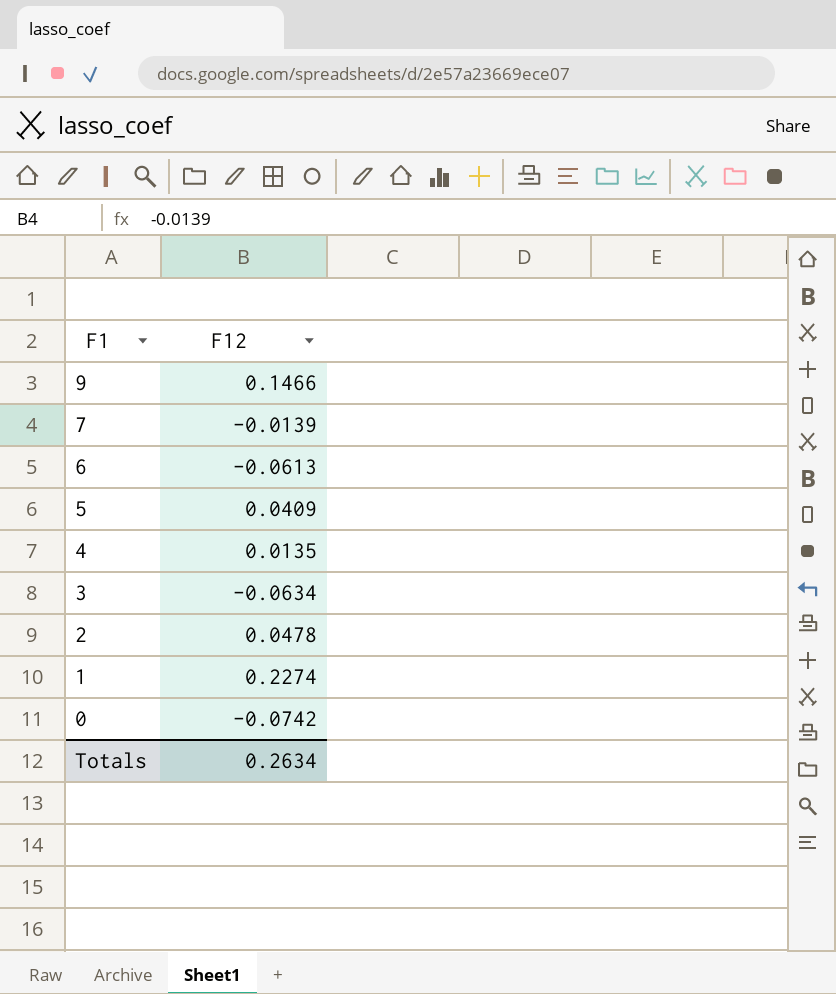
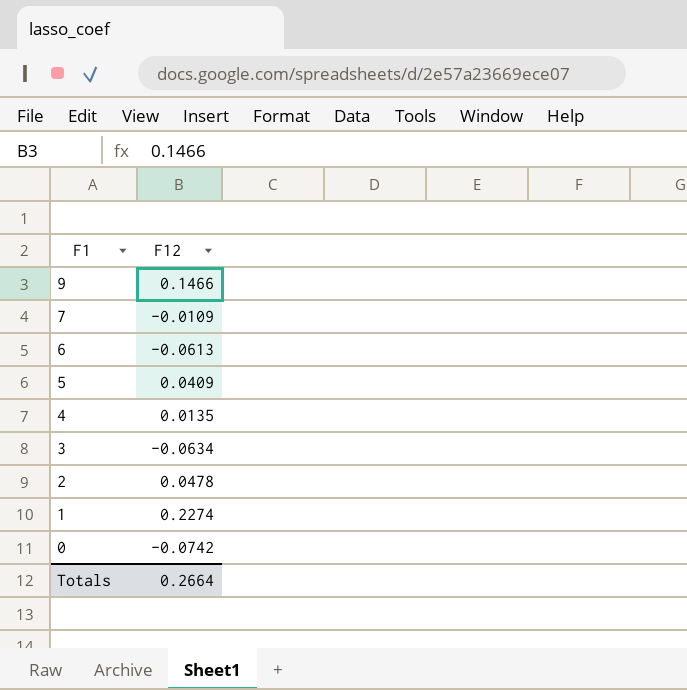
7 | F12: -0.0139 -> -0.0109
Totals | F12: 0.2634 -> 0.2664

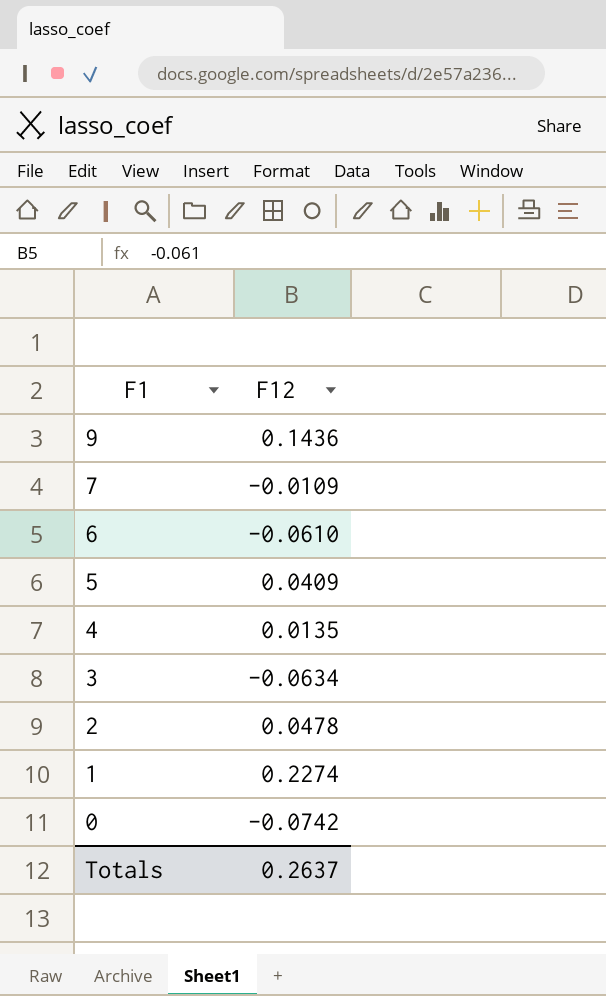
9 | F12: 0.1466 -> 0.1436
6 | F12: -0.0613 -> -0.0610
Totals | F12: 0.2664 -> 0.2637

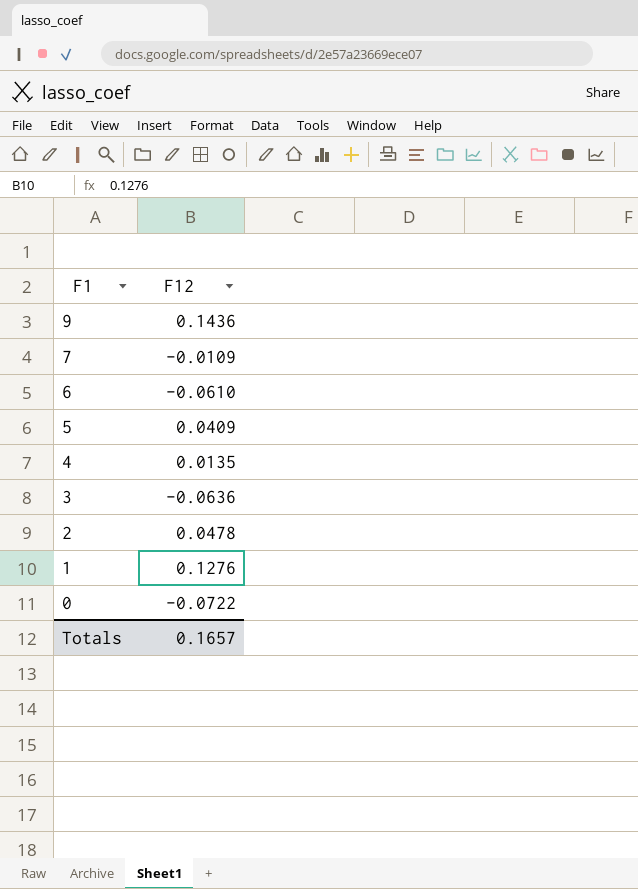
3 | F12: -0.0634 -> -0.0636
1 | F12: 0.2274 -> 0.1276
0 | F12: -0.0742 -> -0.0722
Totals | F12: 0.2637 -> 0.1657

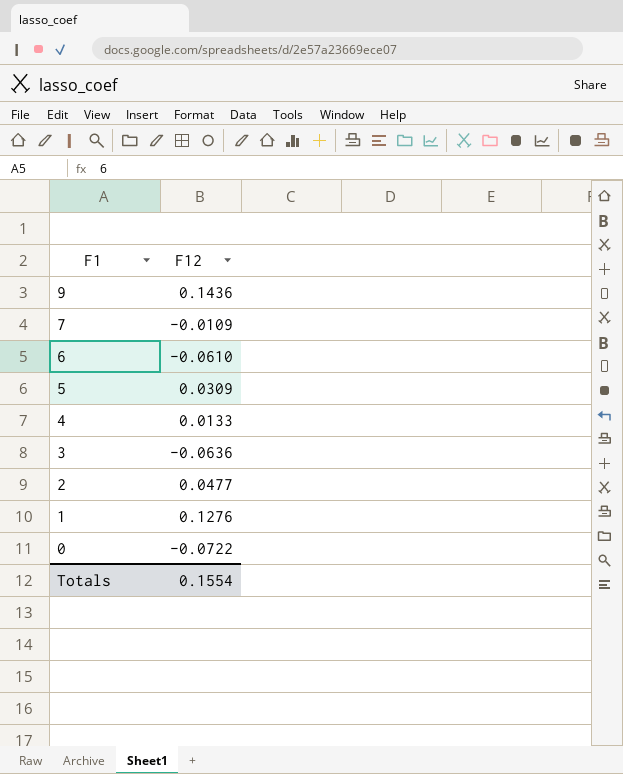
5 | F12: 0.0409 -> 0.0309
4 | F12: 0.0135 -> 0.0133
2 | F12: 0.0478 -> 0.0477
Totals | F12: 0.1657 -> 0.1554

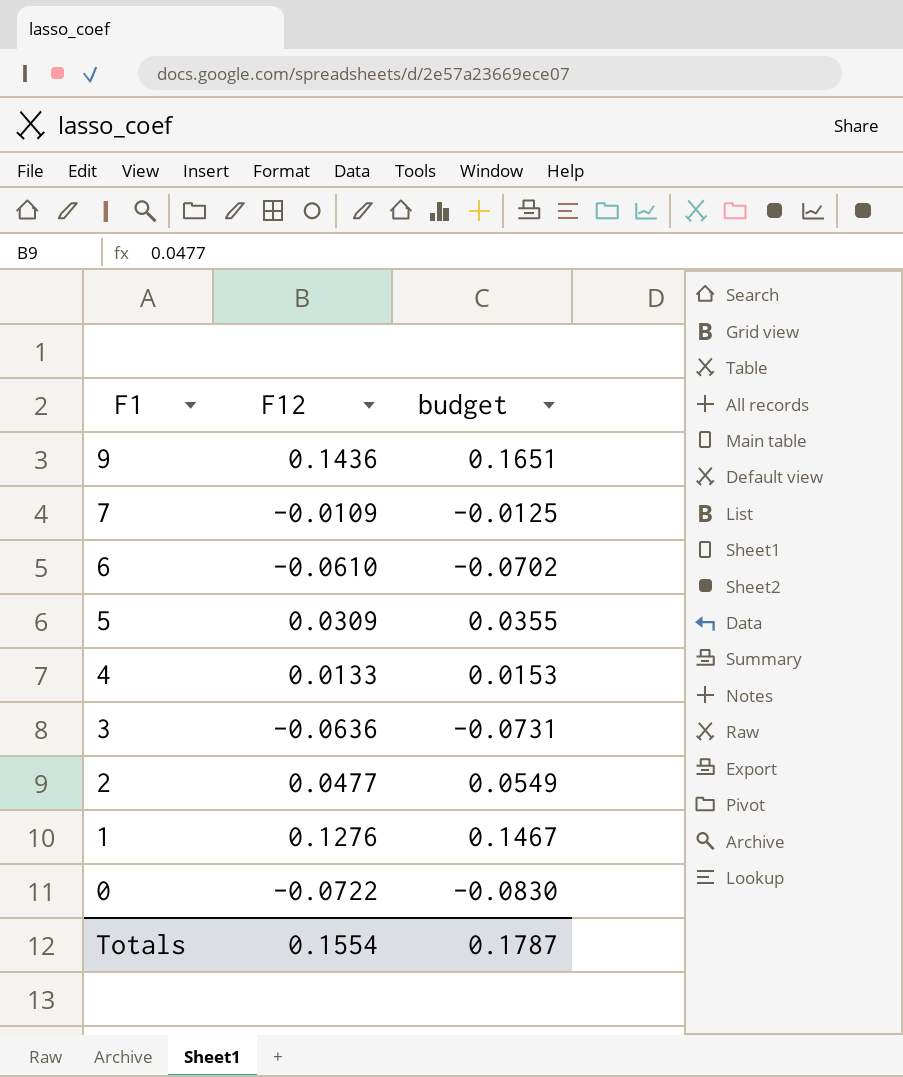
column budget | formula: none -> [F12] * 1.15

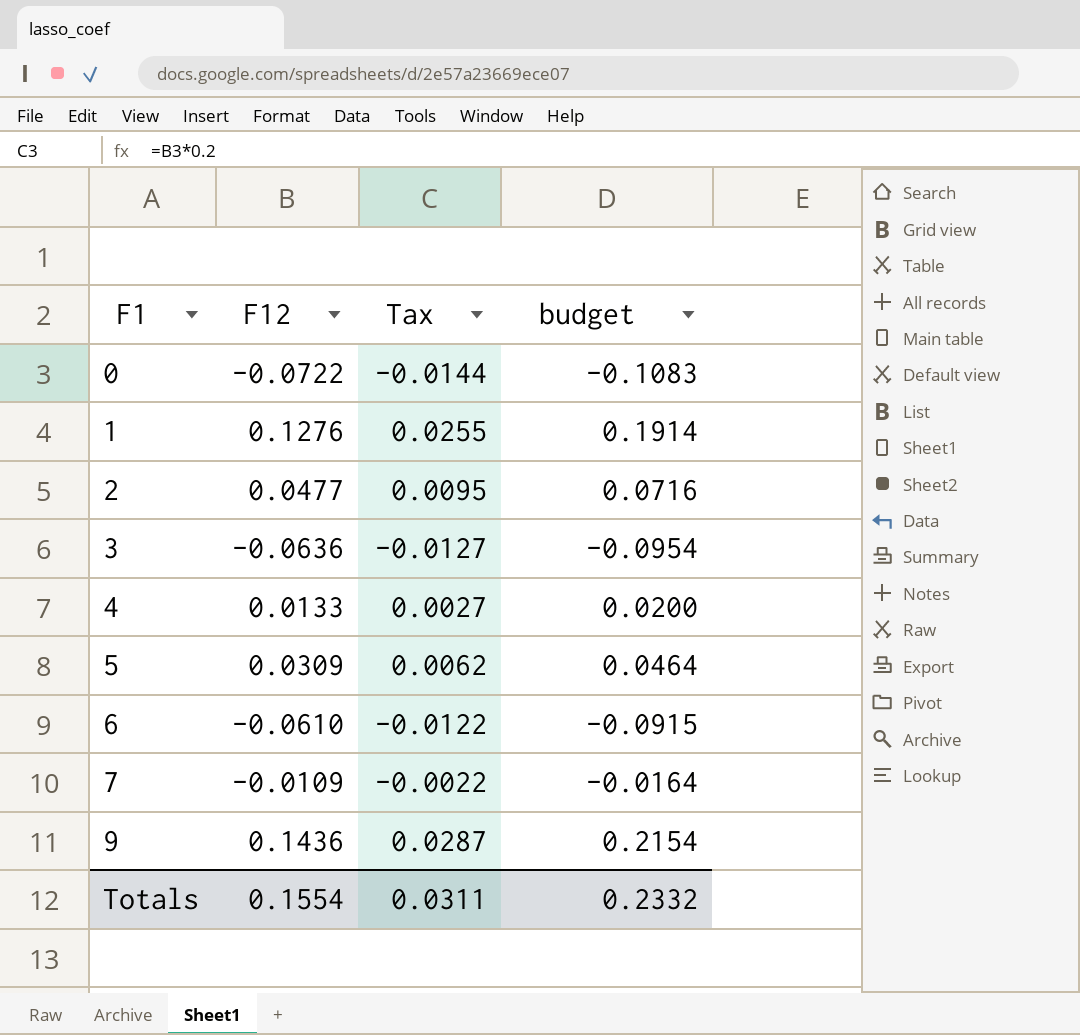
row order: F1 descending -> F1 ascending
column Tax | formula: none -> [F12] * 0.2
column budget | formula: [F12] * 1.15 -> [F12] * 1.5
Totals | budget: 0.1787 -> 0.2332

